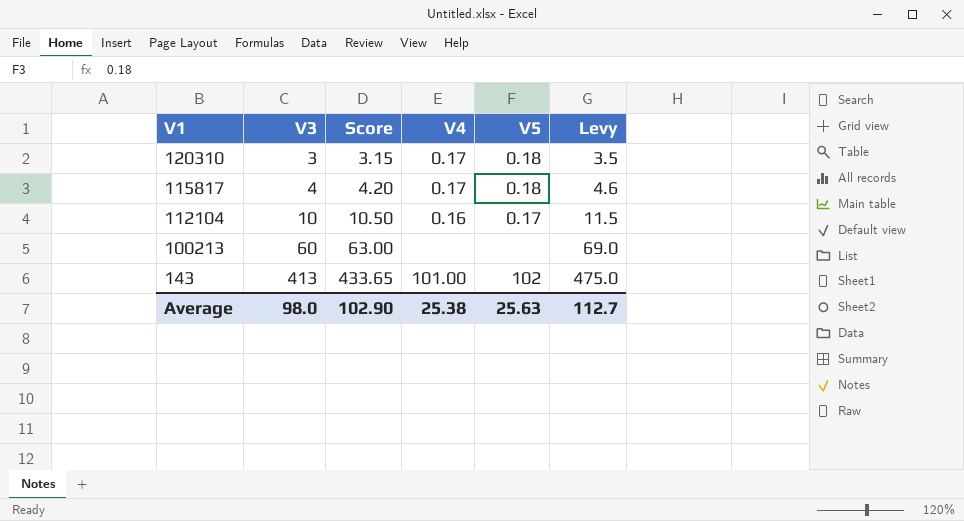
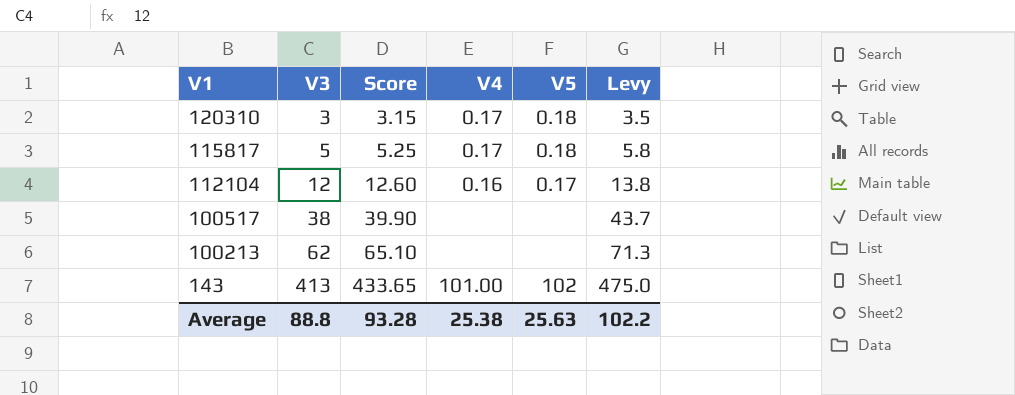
115817 | V3: 4 -> 5
115817 | Score: 4.20 -> 5.25
115817 | Levy: 4.6 -> 5.8
112104 | V3: 10 -> 12
112104 | Score: 10.50 -> 12.60
112104 | Levy: 11.5 -> 13.8
row 100517: none -> 38 | 39.90 | none | none | 43.7
100213 | V3: 60 -> 62
100213 | Score: 63.00 -> 65.10
100213 | Levy: 69.0 -> 71.3
Average | V3: 98.0 -> 88.8
Average | Score: 102.90 -> 93.28
Average | Levy: 112.7 -> 102.2

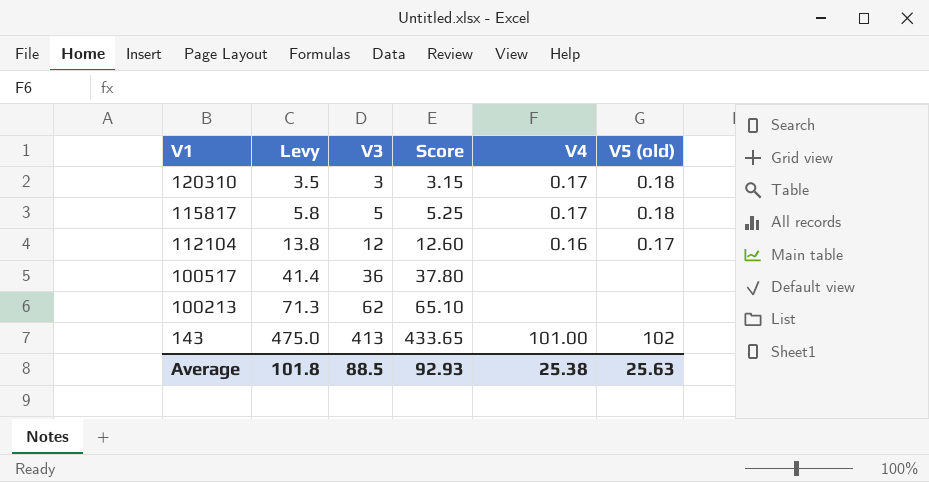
column Levy | position: 6 -> 2
column name: V5 -> V5 (old)
100517 | Levy: 43.7 -> 41.4
100517 | V3: 38 -> 36
100517 | Score: 39.90 -> 37.80
Average | Levy: 102.2 -> 101.8
Average | V3: 88.8 -> 88.5
Average | Score: 93.28 -> 92.93

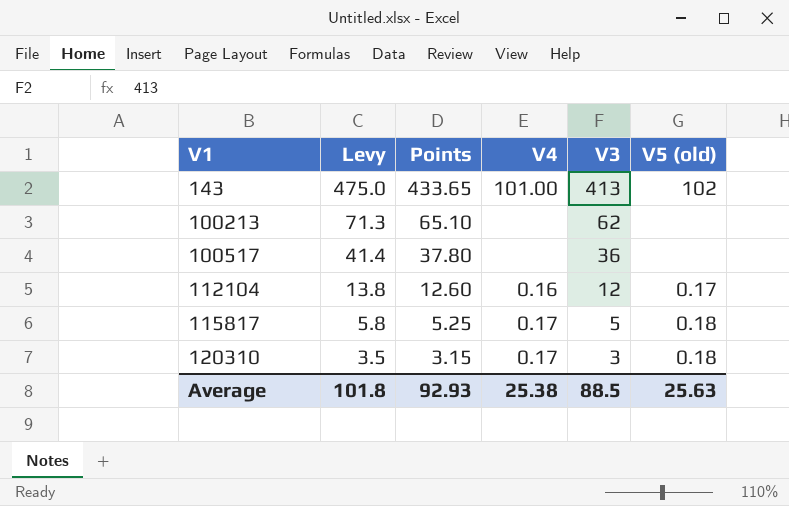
row order: V1 descending -> V1 ascending
column name: Score -> Points
column V3 | position: 3 -> 5

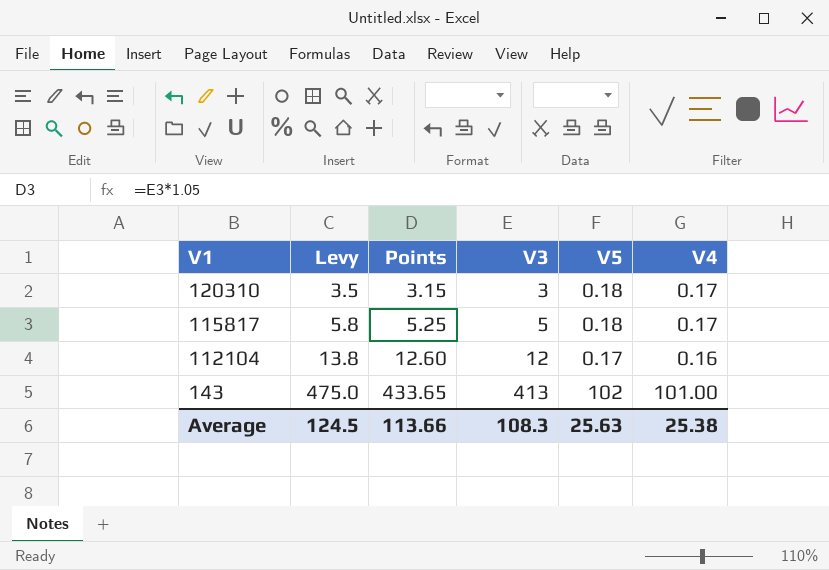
row order: V1 ascending -> V1 descending
column name: V5 (old) -> V5
column V4 | position: 4 -> 6
row 100213: 71.3 | 65.10 | none | 62 | none -> none
row 100517: 41.4 | 37.80 | none | 36 | none -> none
Average | Levy: 101.8 -> 124.5
Average | Points: 92.93 -> 113.66
Average | V3: 88.5 -> 108.3

